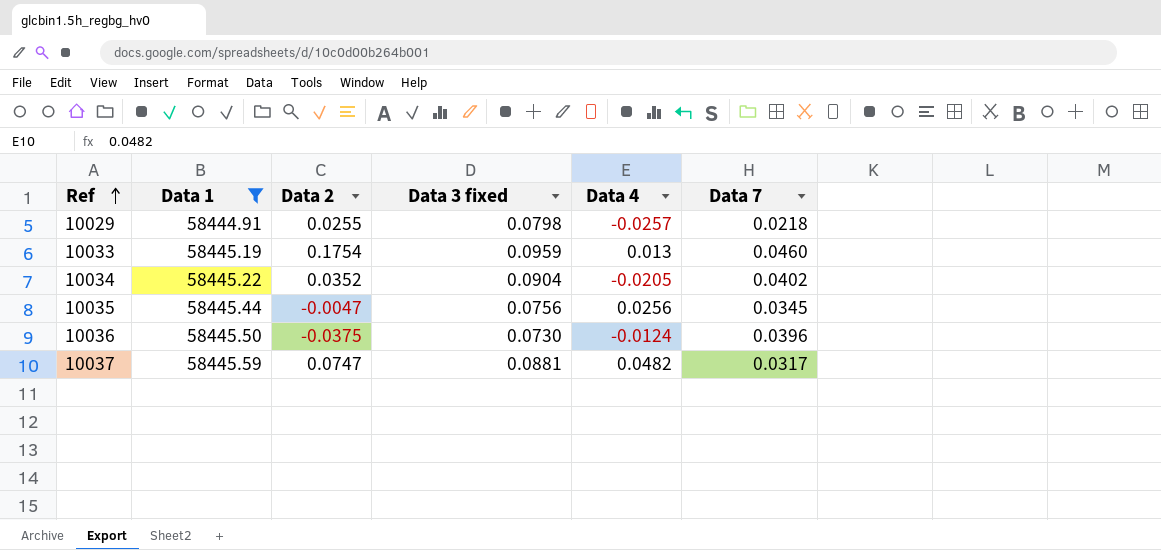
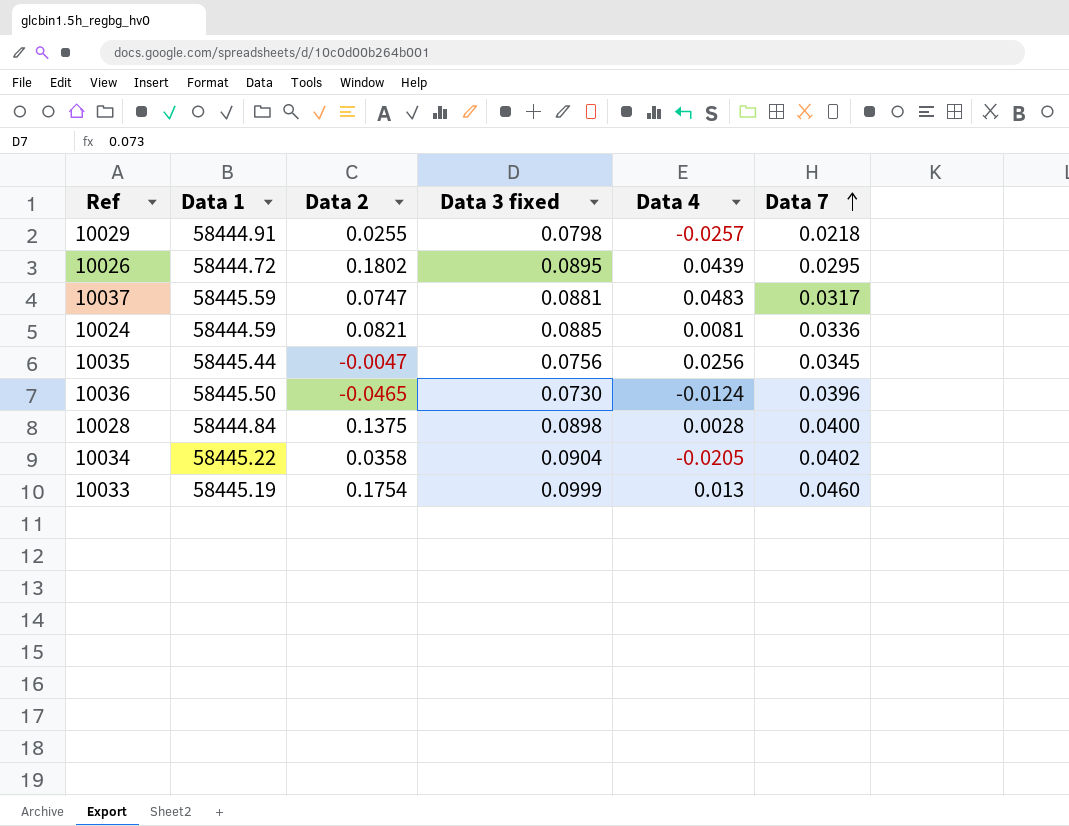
filter: Data 1 >= 58444.91 -> none
row order: Ref ascending -> Data 7 ascending
10037 | Data 4: 0.0482 -> 0.0483
10036 | Data 2: -0.0375 -> -0.0465
10034 | Data 2: 0.0352 -> 0.0358
10033 | Data 3 fixed: 0.0959 -> 0.0999

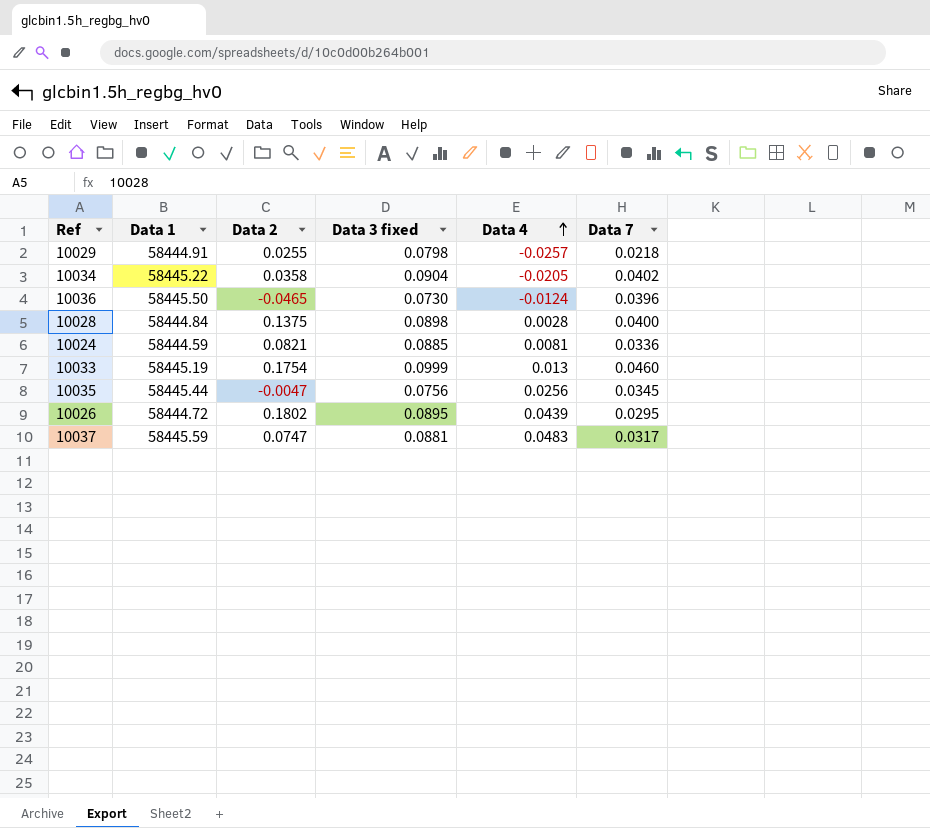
row order: Data 7 ascending -> Data 4 ascending

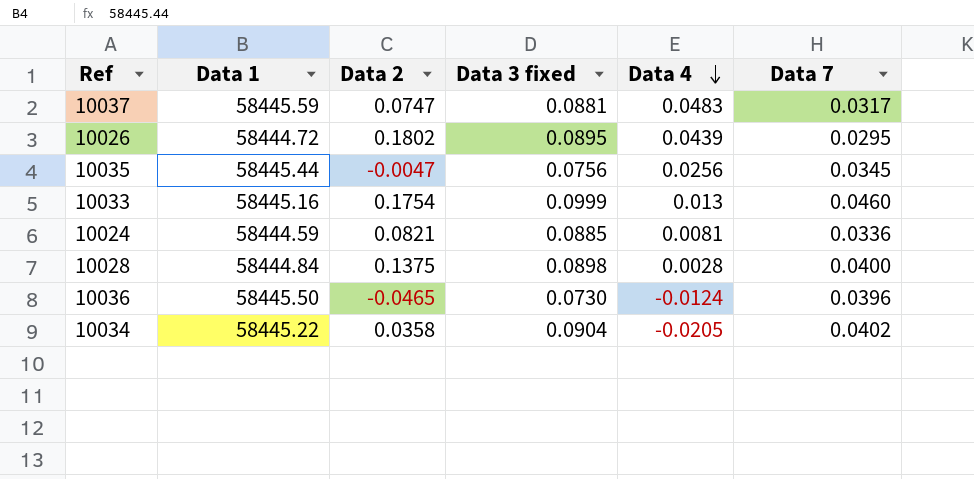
row order: Data 4 ascending -> Data 4 descending
row 10029: 58444.91 | 0.0255 | 0.0798 | -0.0257 | 0.0218 -> none
10033 | Data 1: 58445.19 -> 58445.16

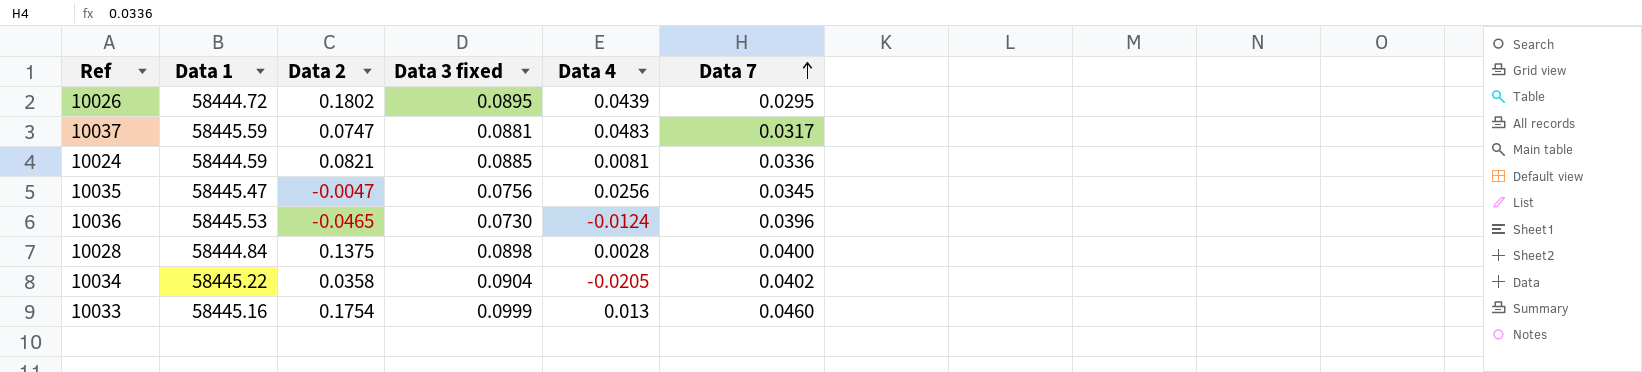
row order: Data 4 descending -> Data 7 ascending
10035 | Data 1: 58445.44 -> 58445.47
10036 | Data 1: 58445.50 -> 58445.53

